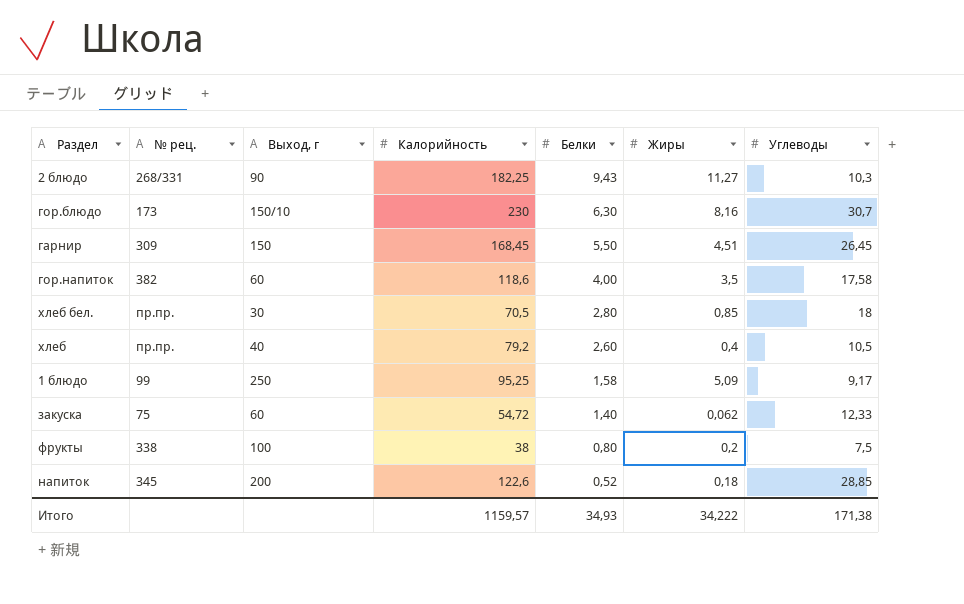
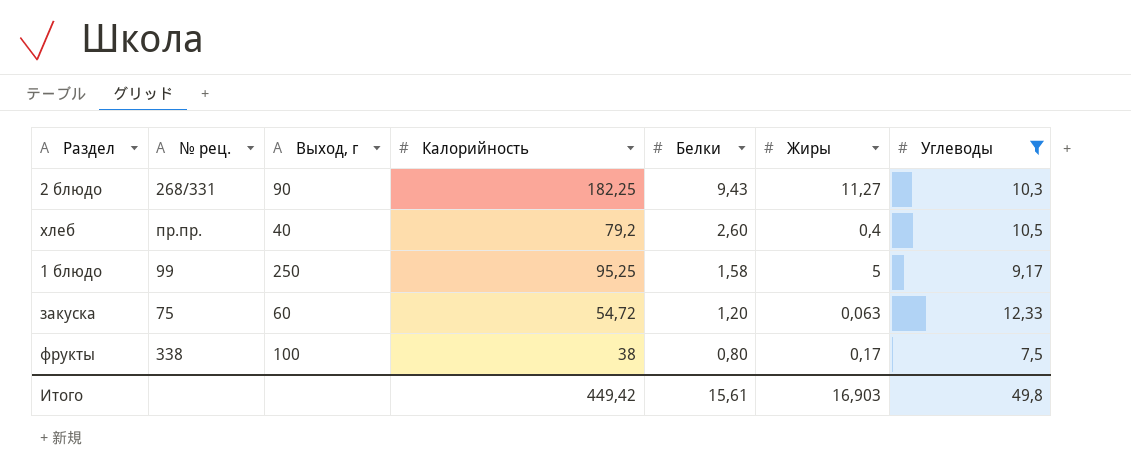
filter: none -> Углеводы <= 12,33
1 блюдо | Жиры: 5,09 -> 5
закуска | Белки: 1,40 -> 1,20
закуска | Жиры: 0,062 -> 0,063
фрукты | Жиры: 0,2 -> 0,17
Итого | Калорийность: 1159,57 -> 449,42
Итого | Белки: 34,93 -> 15,61
Итого | Жиры: 34,222 -> 16,903
Итого | Углеводы: 171,38 -> 49,8

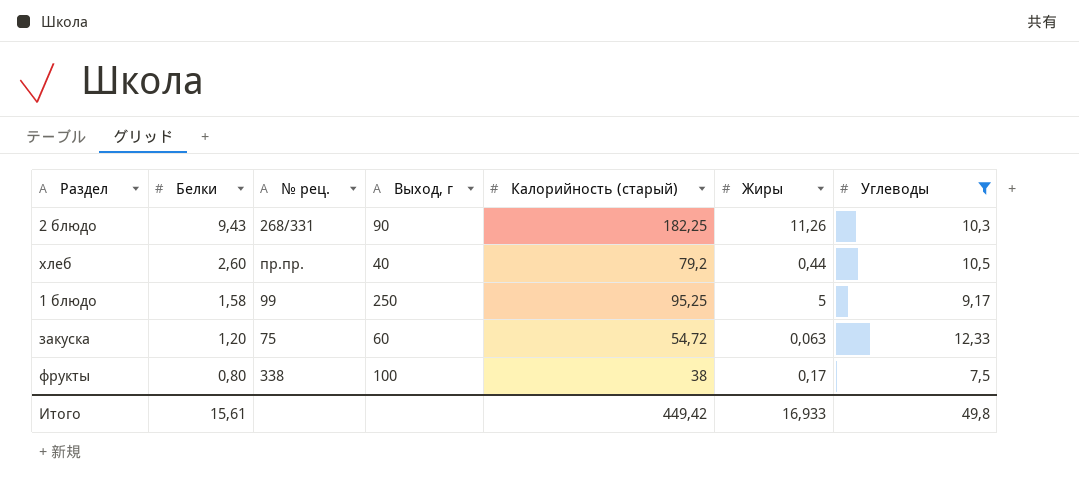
column Белки | position: 5 -> 2
column name: Калорийность -> Калорийность (старый)
2 блюдо | Жиры: 11,27 -> 11,26
хлеб | Жиры: 0,4 -> 0,44
Итого | Жиры: 16,903 -> 16,933

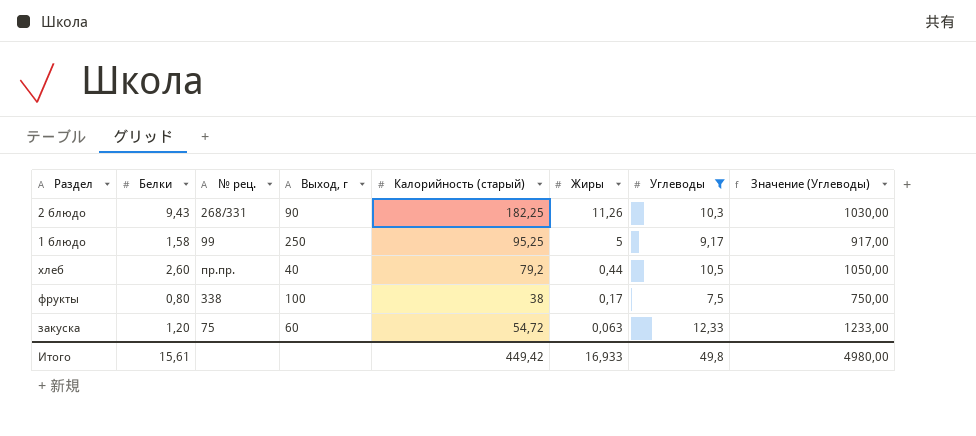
row order: Белки descending -> Жиры descending
column Значение (Углеводы) | formula: none -> [Углеводы] * 100

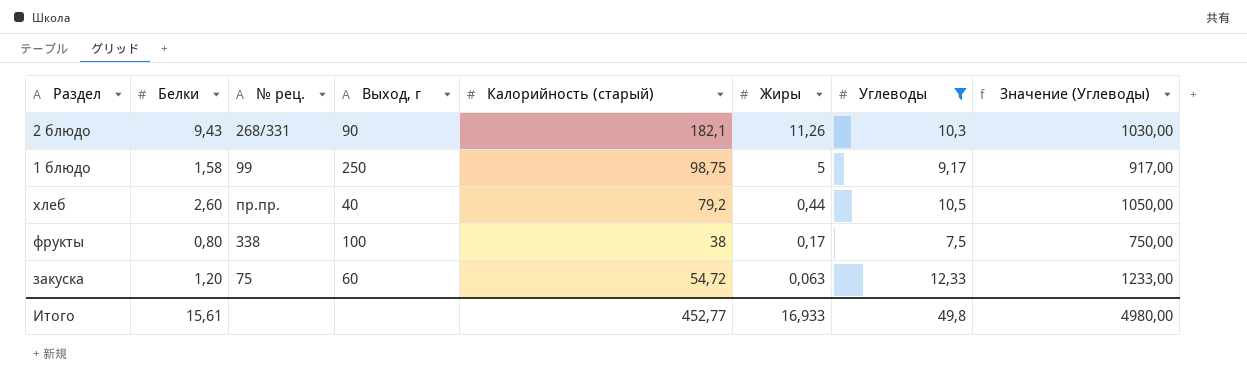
2 блюдо | Калорийность (старый): 182,25 -> 182,1
1 блюдо | Калорийность (старый): 95,25 -> 98,75
Итого | Калорийность (старый): 449,42 -> 452,77

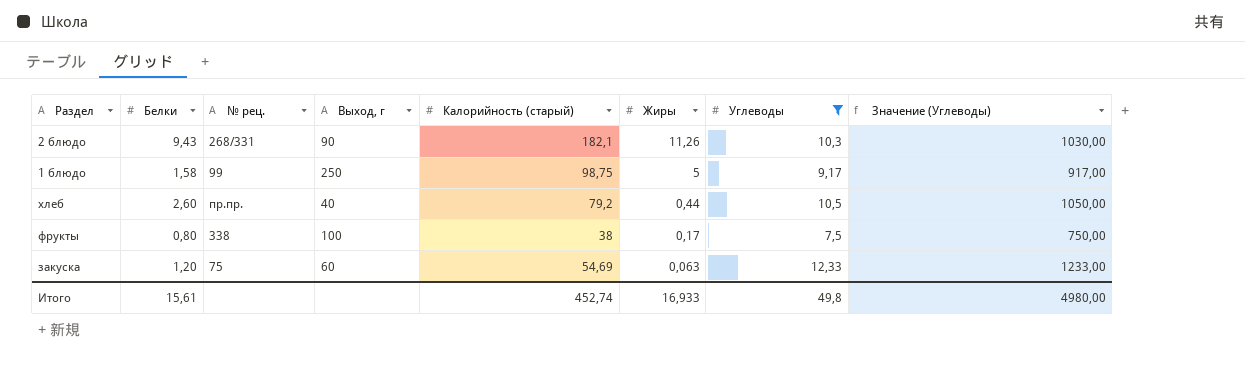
закуска | Калорийность (старый): 54,72 -> 54,69
Итого | Калорийность (старый): 452,77 -> 452,74

